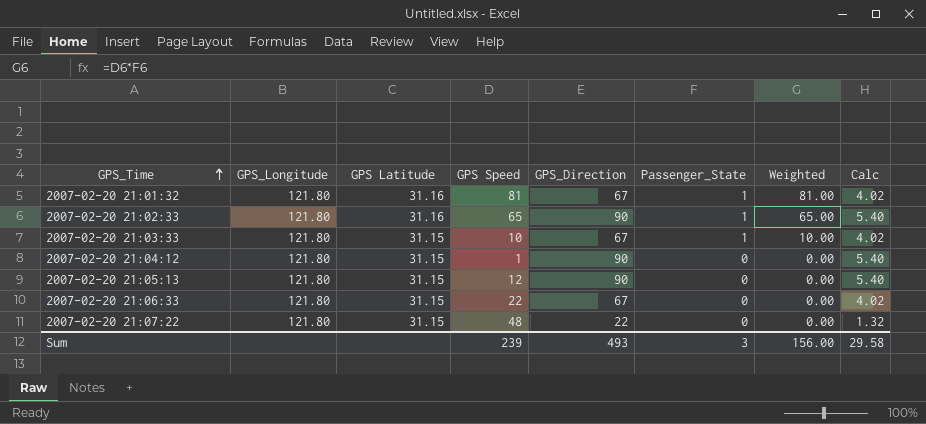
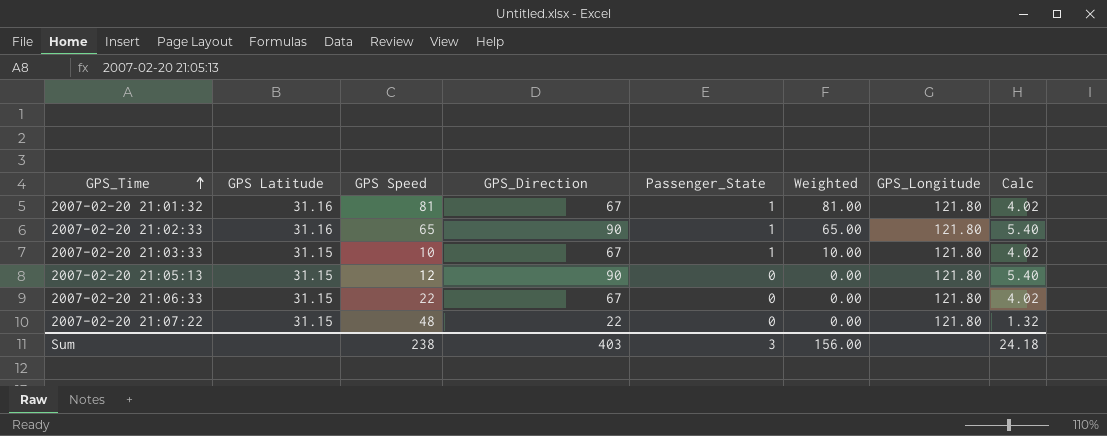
column GPS_Longitude | position: 2 -> 7
row 2007-02-20 21:04:12: 121.80 | 31.15 | 1 | 90 | 0 | 0.00 | 5.40 -> none
Sum | GPS Speed: 239 -> 238
Sum | GPS_Direction: 493 -> 403
Sum | Calc: 29.58 -> 24.18

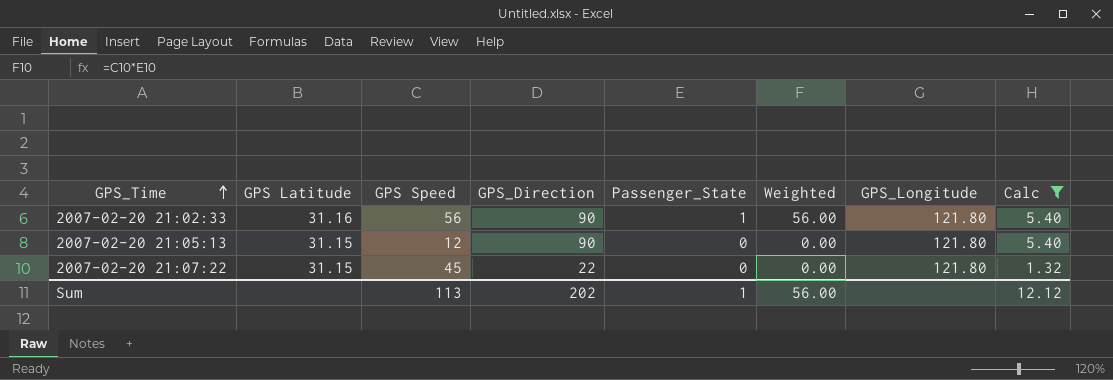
filter: none -> Calc != 4.02
2007-02-20 21:02:33 | GPS Speed: 65 -> 56
2007-02-20 21:02:33 | Weighted: 65.00 -> 56.00
2007-02-20 21:07:22 | GPS Speed: 48 -> 45
Sum | GPS Speed: 238 -> 113
Sum | GPS_Direction: 403 -> 202
Sum | Passenger_State: 3 -> 1
Sum | Weighted: 156.00 -> 56.00
Sum | Calc: 24.18 -> 12.12

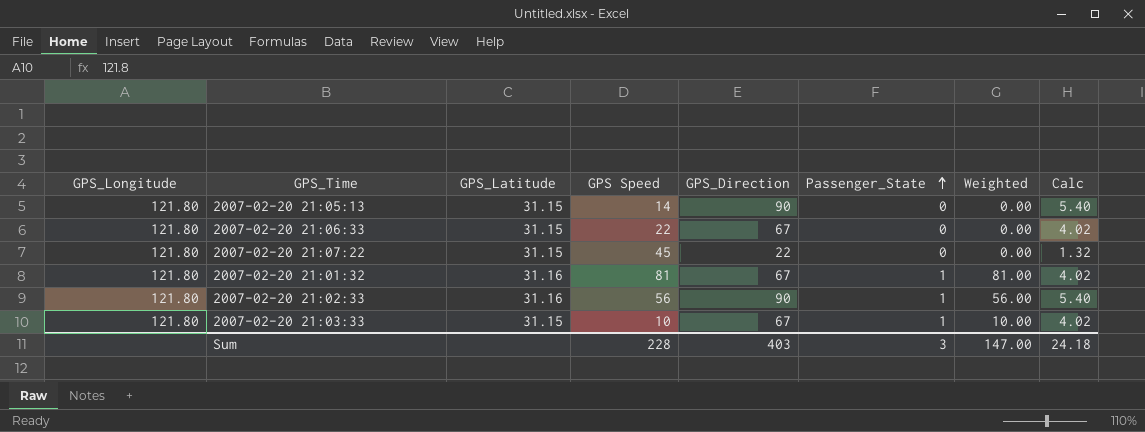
filter: Calc != 4.02 -> none
row order: GPS_Time ascending -> Passenger_State ascending
column GPS_Longitude | position: 7 -> 1
column name: GPS Latitude -> GPS_Latitude
2007-02-20 21:05:13 | GPS Speed: 12 -> 14
Sum | GPS Speed: 113 -> 228
Sum | GPS_Direction: 202 -> 403
Sum | Passenger_State: 1 -> 3
Sum | Weighted: 56.00 -> 147.00
Sum | Calc: 12.12 -> 24.18

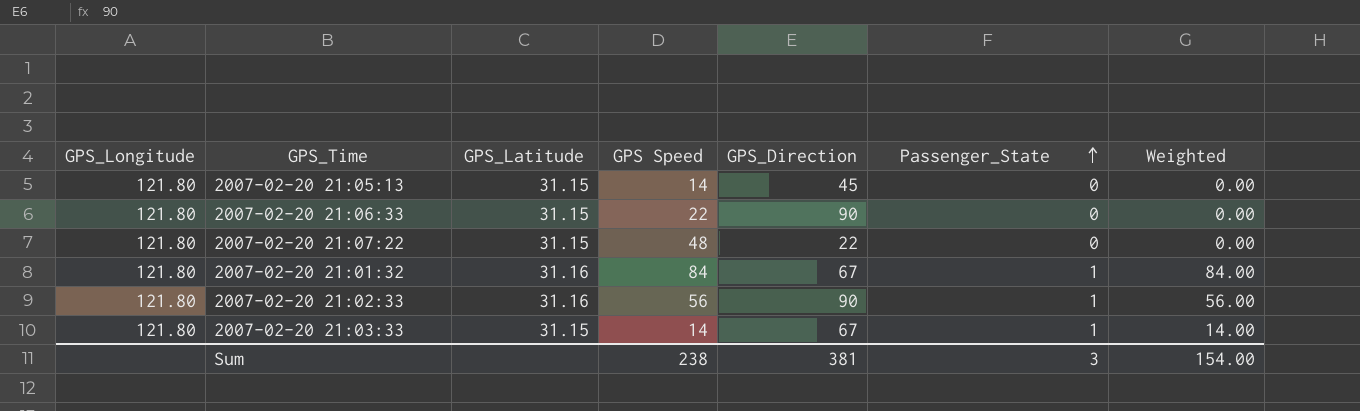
column Calc | formula: [GPS_Direction] * 0.06 -> none
2007-02-20 21:05:13 | GPS_Direction: 90 -> 45
2007-02-20 21:06:33 | GPS_Direction: 67 -> 90
2007-02-20 21:07:22 | GPS Speed: 45 -> 48
2007-02-20 21:01:32 | GPS Speed: 81 -> 84
2007-02-20 21:01:32 | Weighted: 81.00 -> 84.00
2007-02-20 21:03:33 | GPS Speed: 10 -> 14
2007-02-20 21:03:33 | Weighted: 10.00 -> 14.00
Sum | GPS Speed: 228 -> 238
Sum | GPS_Direction: 403 -> 381
Sum | Weighted: 147.00 -> 154.00

